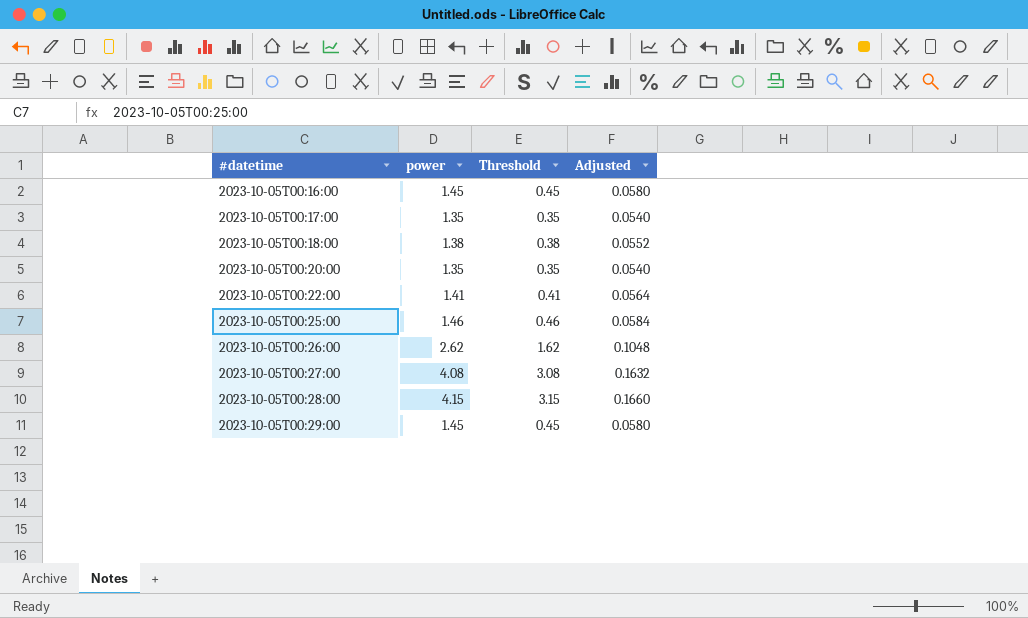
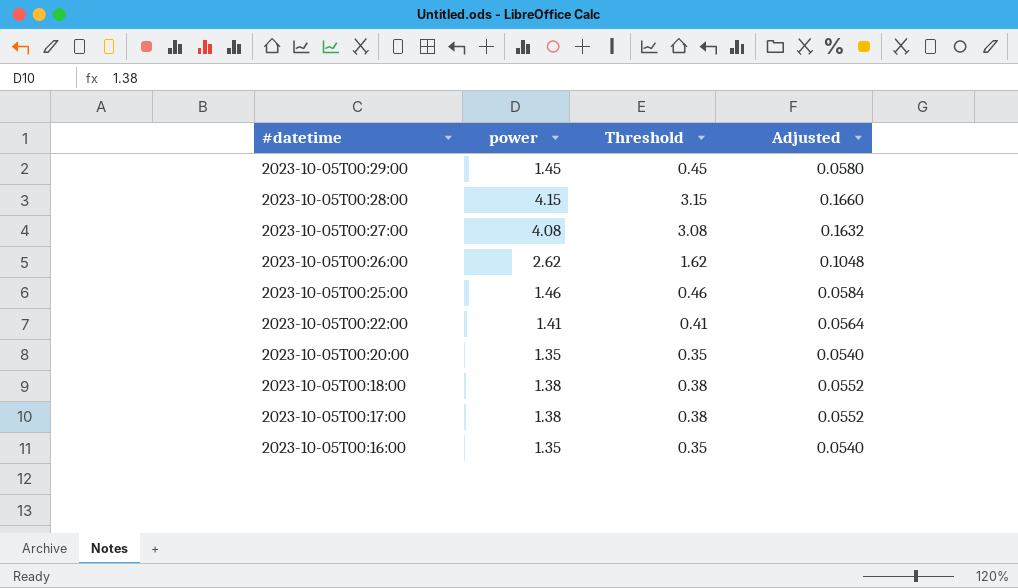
row order: #datetime ascending -> #datetime descending
2023-10-05T00:17:00 | power: 1.35 -> 1.38
2023-10-05T00:17:00 | Threshold: 0.35 -> 0.38
2023-10-05T00:17:00 | Adjusted: 0.0540 -> 0.0552
2023-10-05T00:16:00 | power: 1.45 -> 1.35
2023-10-05T00:16:00 | Threshold: 0.45 -> 0.35
2023-10-05T00:16:00 | Adjusted: 0.0580 -> 0.0540

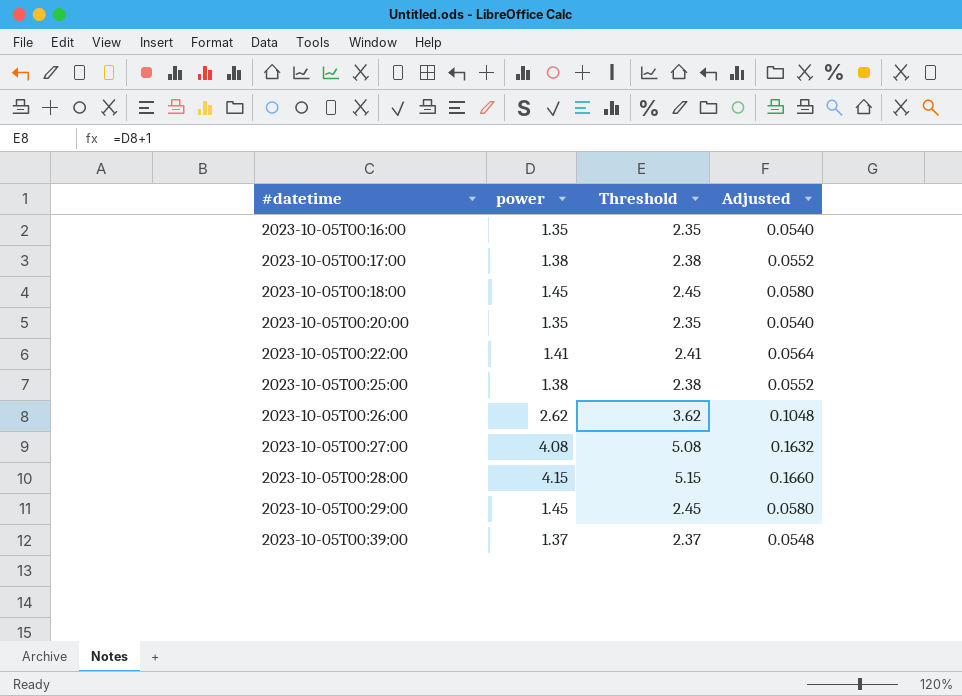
row order: #datetime descending -> #datetime ascending
column Threshold | formula: [power] - 1 -> [power] + 1
2023-10-05T00:18:00 | power: 1.38 -> 1.45
2023-10-05T00:18:00 | Adjusted: 0.0552 -> 0.0580
2023-10-05T00:25:00 | power: 1.46 -> 1.38
2023-10-05T00:25:00 | Adjusted: 0.0584 -> 0.0552
row 2023-10-05T00:39:00: none -> 1.37 | 2.37 | 0.0548

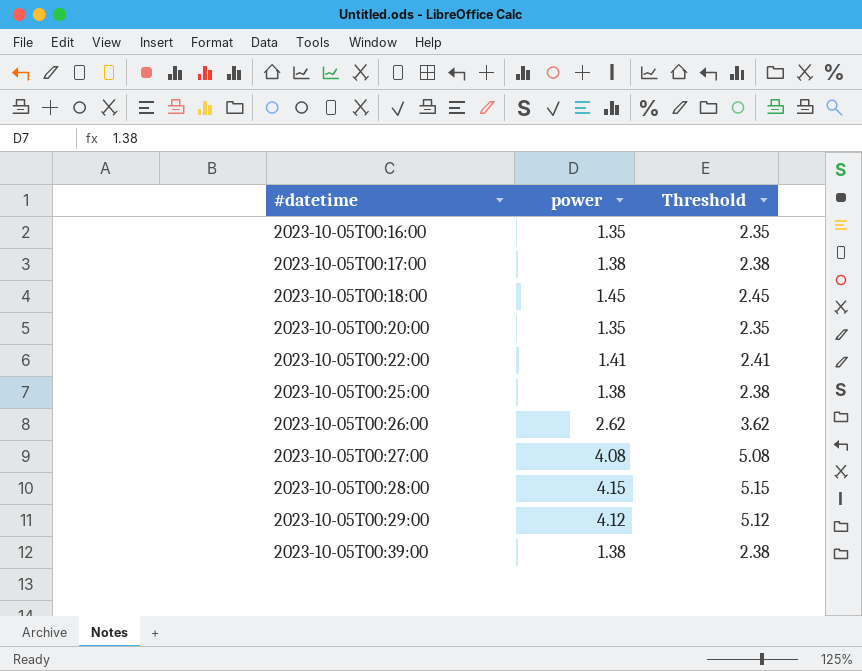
column Adjusted | formula: [power] * 0.04 -> none
2023-10-05T00:29:00 | power: 1.45 -> 4.12
2023-10-05T00:29:00 | Threshold: 2.45 -> 5.12
2023-10-05T00:39:00 | power: 1.37 -> 1.38
2023-10-05T00:39:00 | Threshold: 2.37 -> 2.38

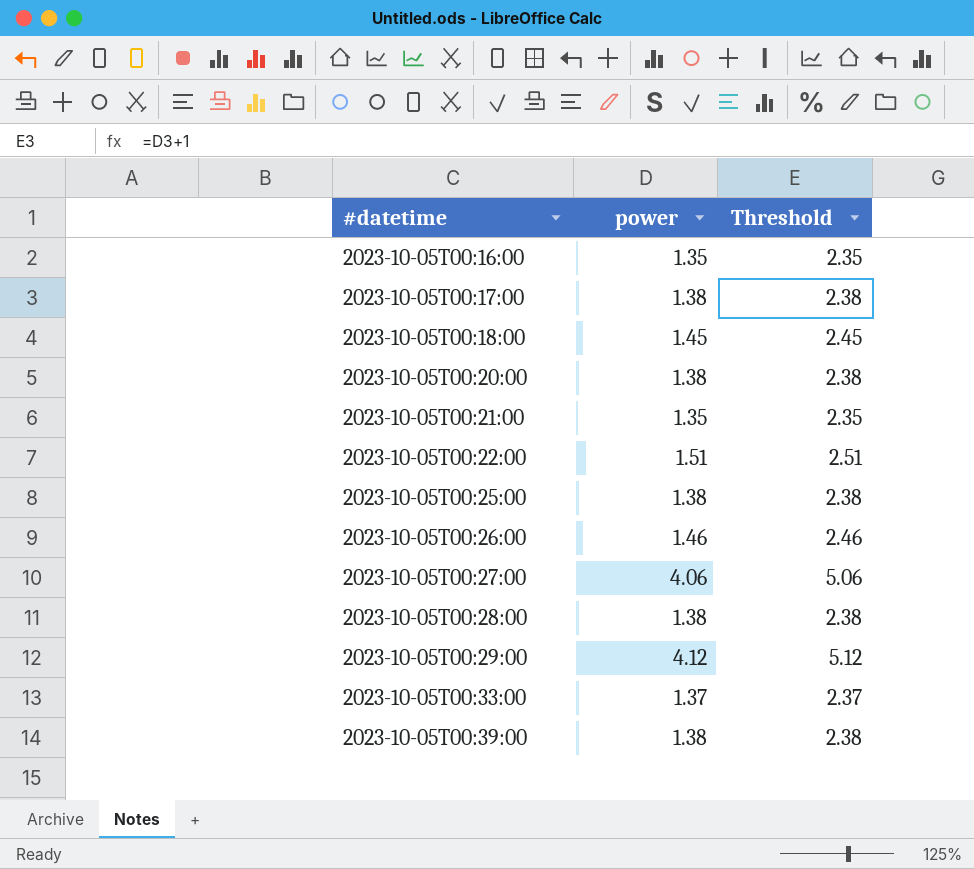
2023-10-05T00:20:00 | power: 1.35 -> 1.38
2023-10-05T00:20:00 | Threshold: 2.35 -> 2.38
row 2023-10-05T00:21:00: none -> 1.35 | 2.35
2023-10-05T00:22:00 | power: 1.41 -> 1.51
2023-10-05T00:22:00 | Threshold: 2.41 -> 2.51
2023-10-05T00:26:00 | power: 2.62 -> 1.46
2023-10-05T00:26:00 | Threshold: 3.62 -> 2.46
2023-10-05T00:27:00 | power: 4.08 -> 4.06
2023-10-05T00:27:00 | Threshold: 5.08 -> 5.06
2023-10-05T00:28:00 | power: 4.15 -> 1.38
2023-10-05T00:28:00 | Threshold: 5.15 -> 2.38
row 2023-10-05T00:33:00: none -> 1.37 | 2.37

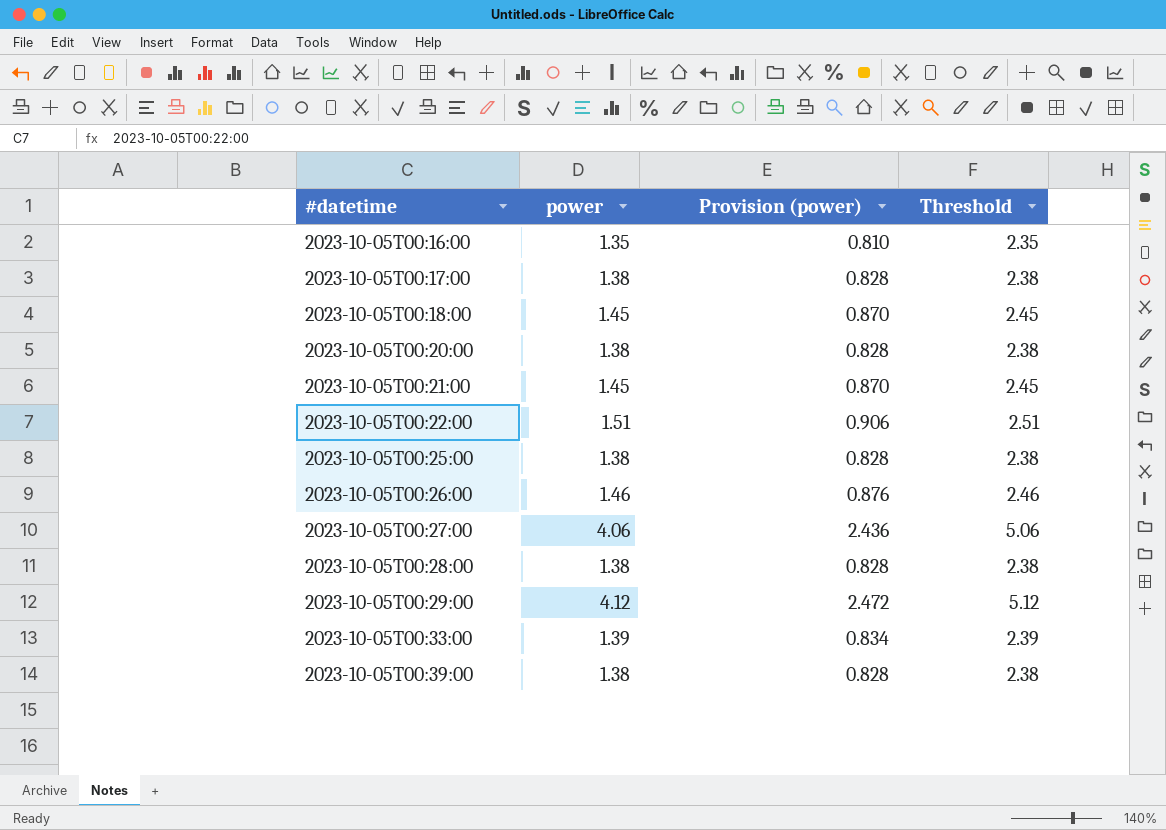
column Provision (power) | formula: none -> [power] * 0.6
2023-10-05T00:21:00 | power: 1.35 -> 1.45
2023-10-05T00:21:00 | Threshold: 2.35 -> 2.45
2023-10-05T00:33:00 | power: 1.37 -> 1.39
2023-10-05T00:33:00 | Threshold: 2.37 -> 2.39

